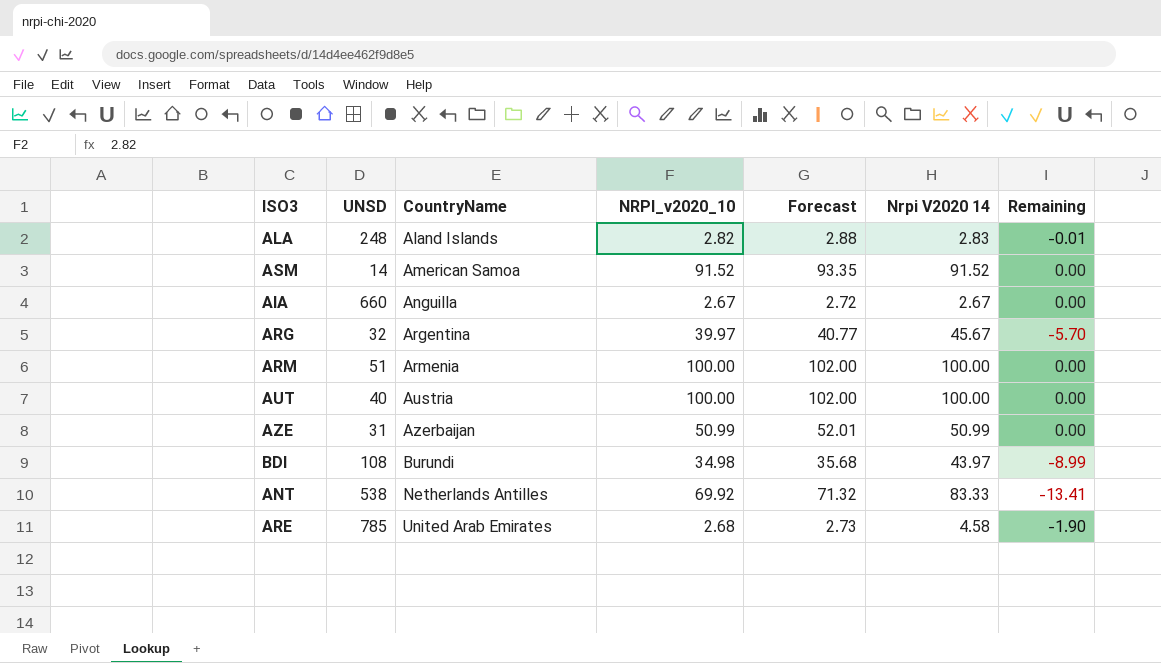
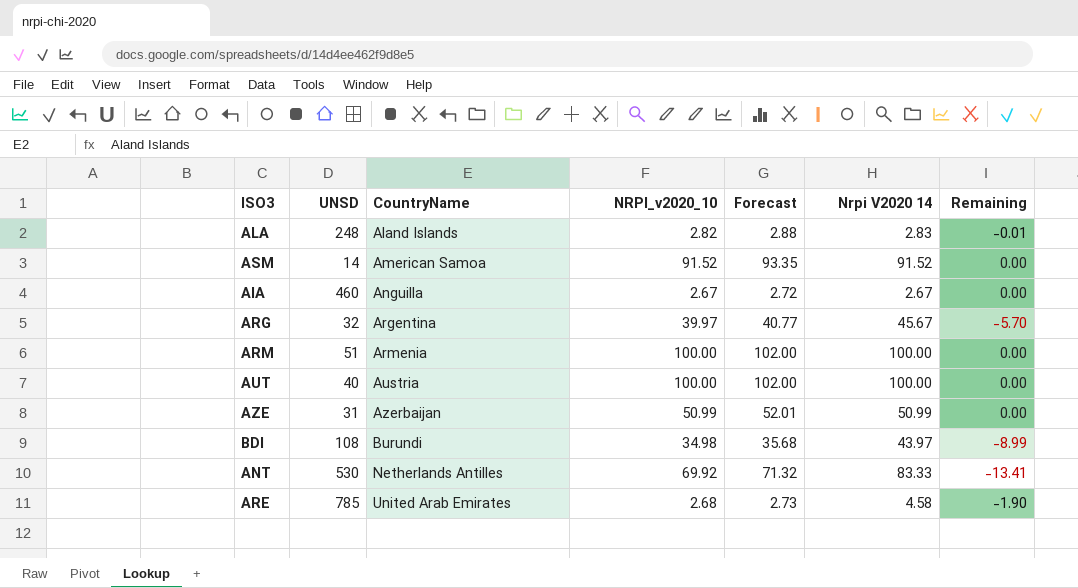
AIA | UNSD: 660 -> 460
ANT | UNSD: 538 -> 530

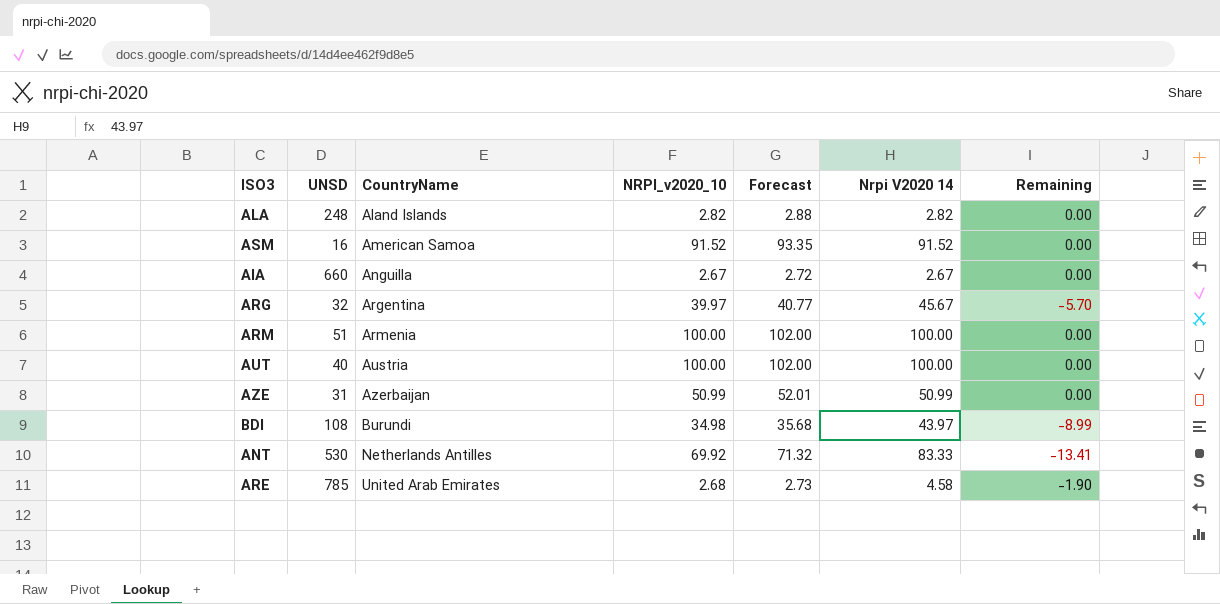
ALA | Nrpi V2020 14: 2.83 -> 2.82
ALA | Remaining: -0.01 -> 0.00
ASM | UNSD: 14 -> 16
AIA | UNSD: 460 -> 660

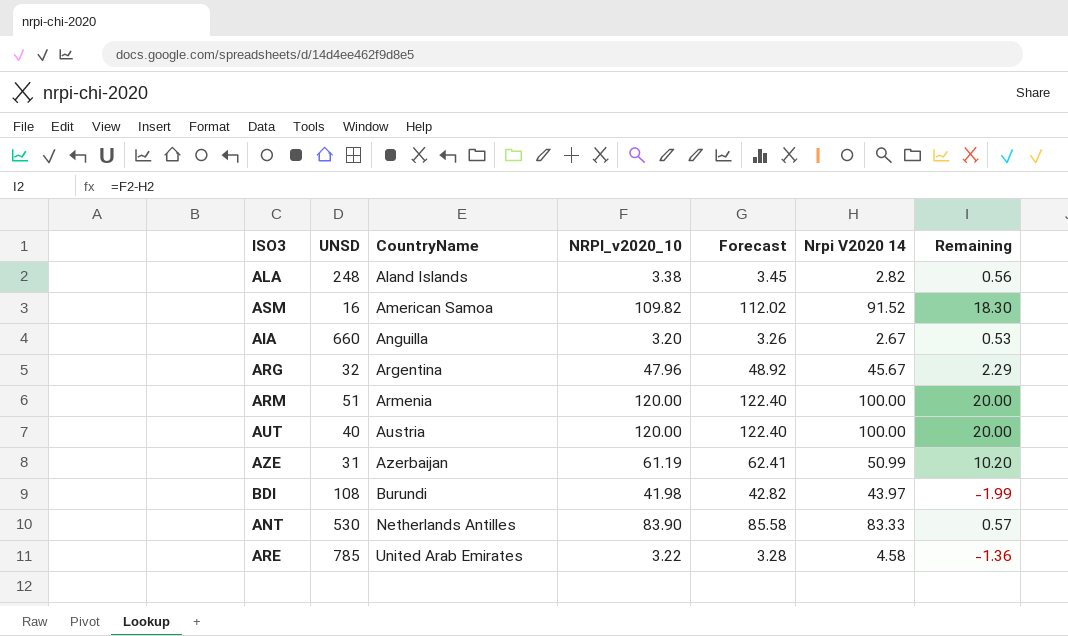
ALA | NRPI_v2020_10: 2.82 -> 3.38
ALA | Forecast: 2.88 -> 3.45
ALA | Remaining: 0.00 -> 0.56
ASM | NRPI_v2020_10: 91.52 -> 109.82
ASM | Forecast: 93.35 -> 112.02
ASM | Remaining: 0.00 -> 18.30
AIA | NRPI_v2020_10: 2.67 -> 3.20
AIA | Forecast: 2.72 -> 3.26
AIA | Remaining: 0.00 -> 0.53
ARG | NRPI_v2020_10: 39.97 -> 47.96
ARG | Forecast: 40.77 -> 48.92
ARG | Remaining: -5.70 -> 2.29
ARM | NRPI_v2020_10: 100.00 -> 120.00
ARM | Forecast: 102.00 -> 122.40
ARM | Remaining: 0.00 -> 20.00
AUT | NRPI_v2020_10: 100.00 -> 120.00
AUT | Forecast: 102.00 -> 122.40
AUT | Remaining: 0.00 -> 20.00
AZE | NRPI_v2020_10: 50.99 -> 61.19
AZE | Forecast: 52.01 -> 62.41
AZE | Remaining: 0.00 -> 10.20
BDI | NRPI_v2020_10: 34.98 -> 41.98
BDI | Forecast: 35.68 -> 42.82
BDI | Remaining: -8.99 -> -1.99
ANT | NRPI_v2020_10: 69.92 -> 83.90
ANT | Forecast: 71.32 -> 85.58
ANT | Remaining: -13.41 -> 0.57
ARE | NRPI_v2020_10: 2.68 -> 3.22
ARE | Forecast: 2.73 -> 3.28
ARE | Remaining: -1.90 -> -1.36

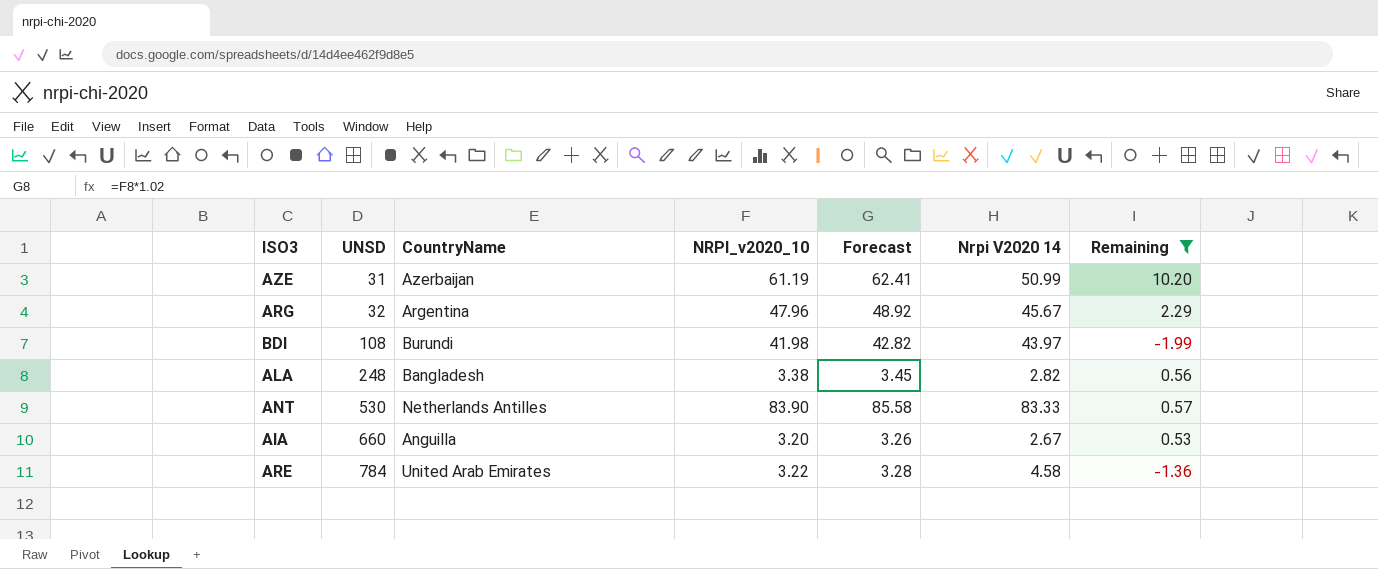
filter: none -> Remaining <= 10.20
row order: CountryName ascending -> UNSD ascending
ALA | CountryName: Aland Islands -> Bangladesh
ARE | UNSD: 785 -> 784

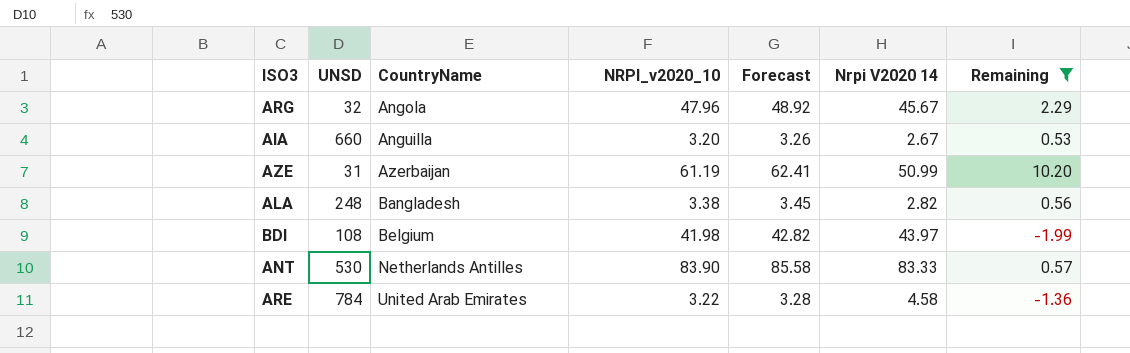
row order: UNSD ascending -> CountryName ascending
ARG | CountryName: Argentina -> Angola
BDI | CountryName: Burundi -> Belgium

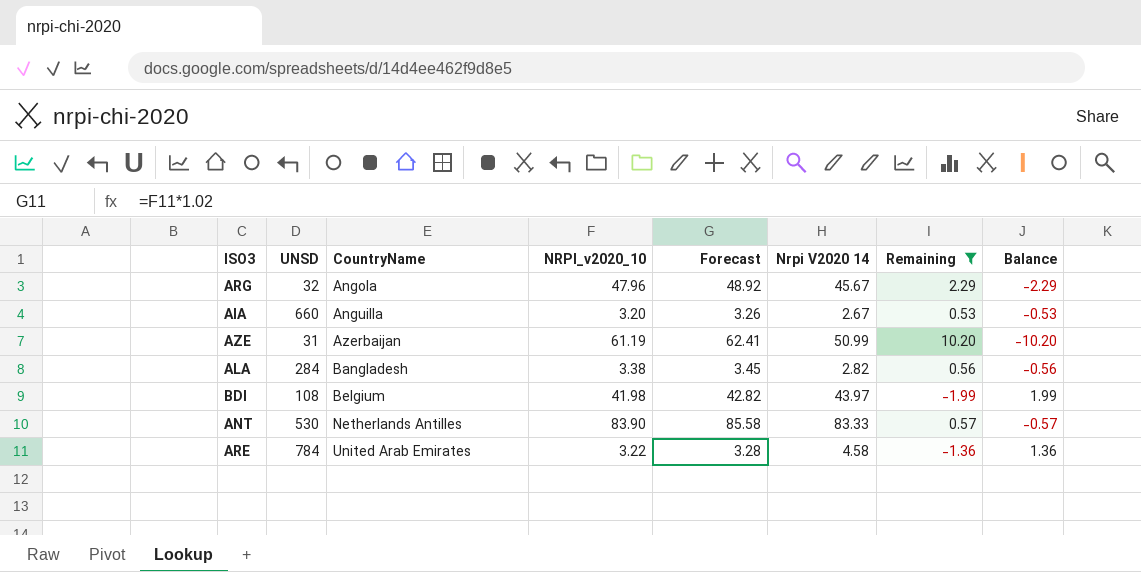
column Balance | formula: none -> [Nrpi V2020 14] - [NRPI_v2020_10]
ALA | UNSD: 248 -> 284

